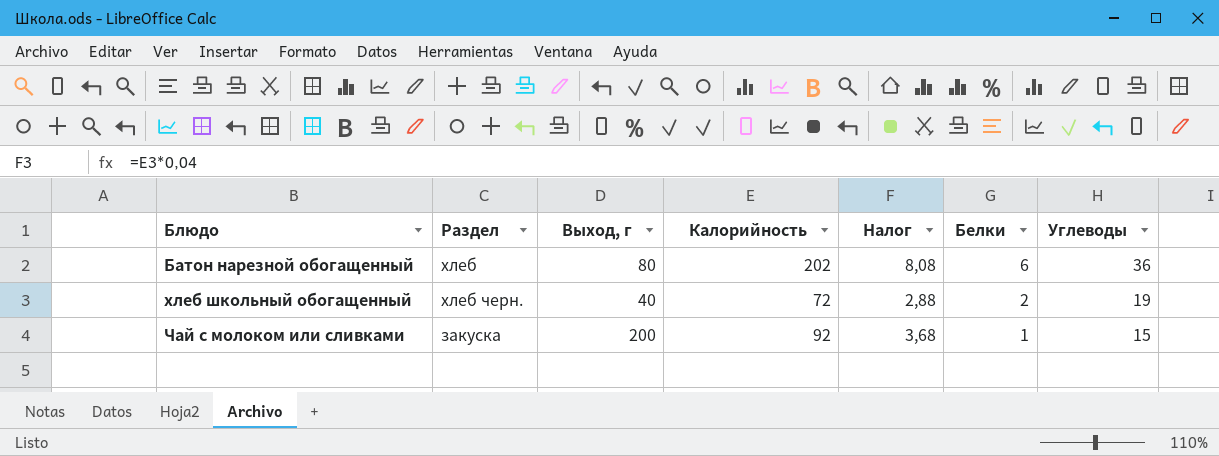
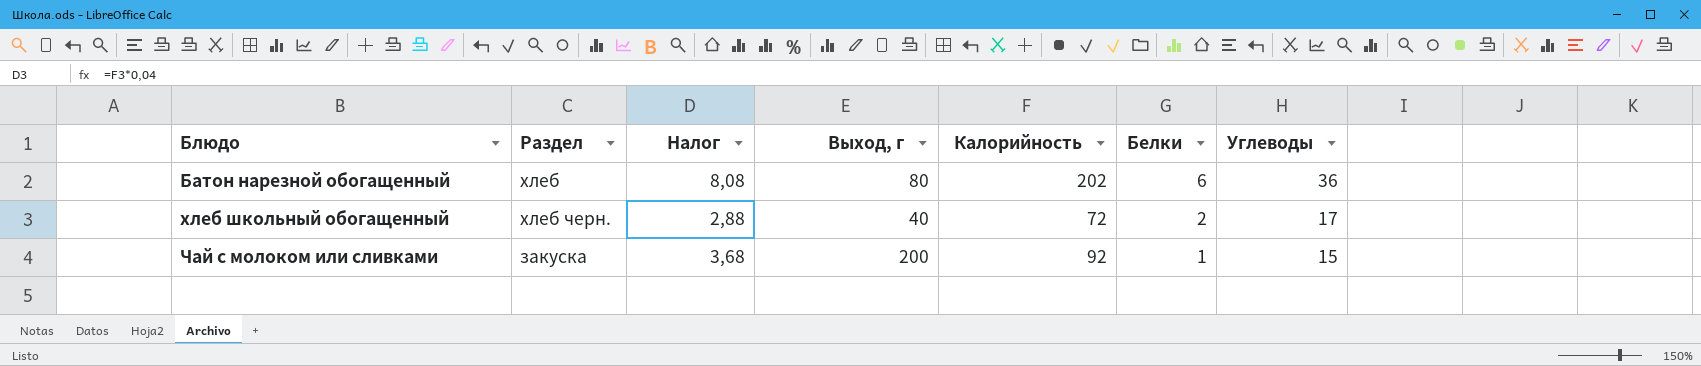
column Налог | position: 5 -> 3
хлеб школьный обогащенный | Углеводы: 19 -> 17

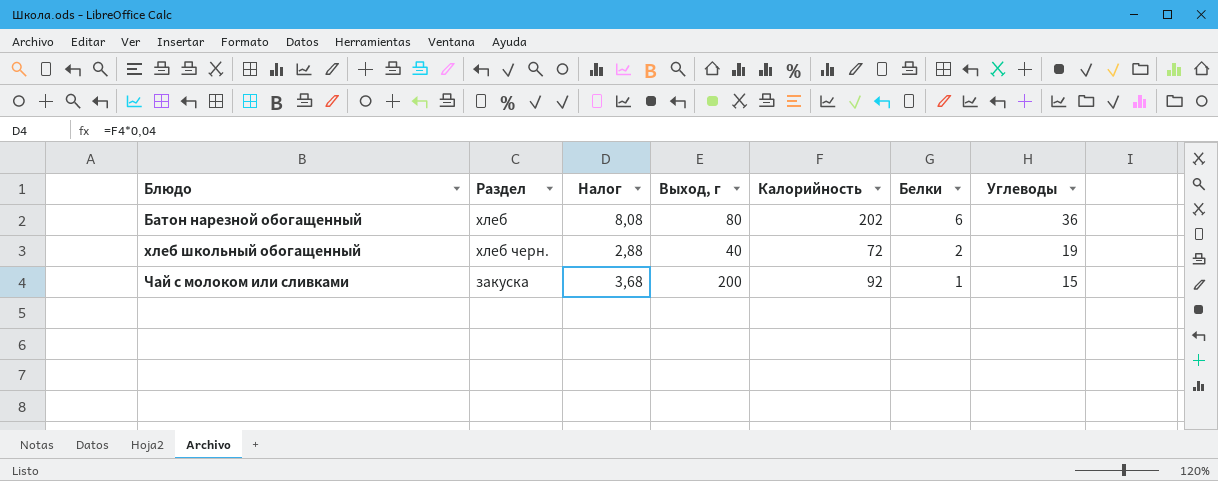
хлеб школьный обогащенный | Углеводы: 17 -> 19

